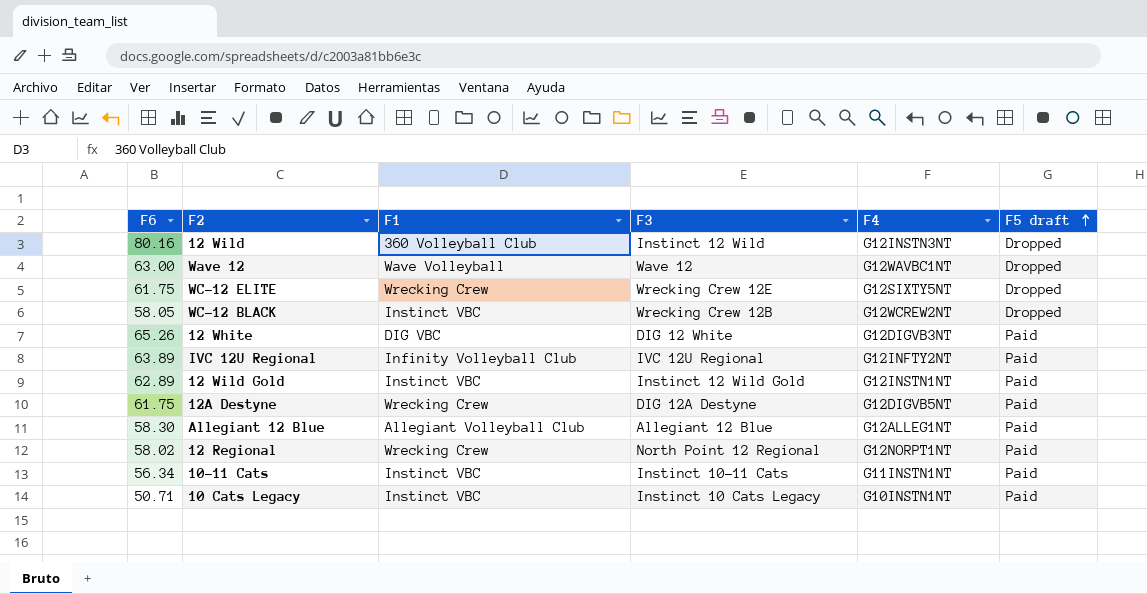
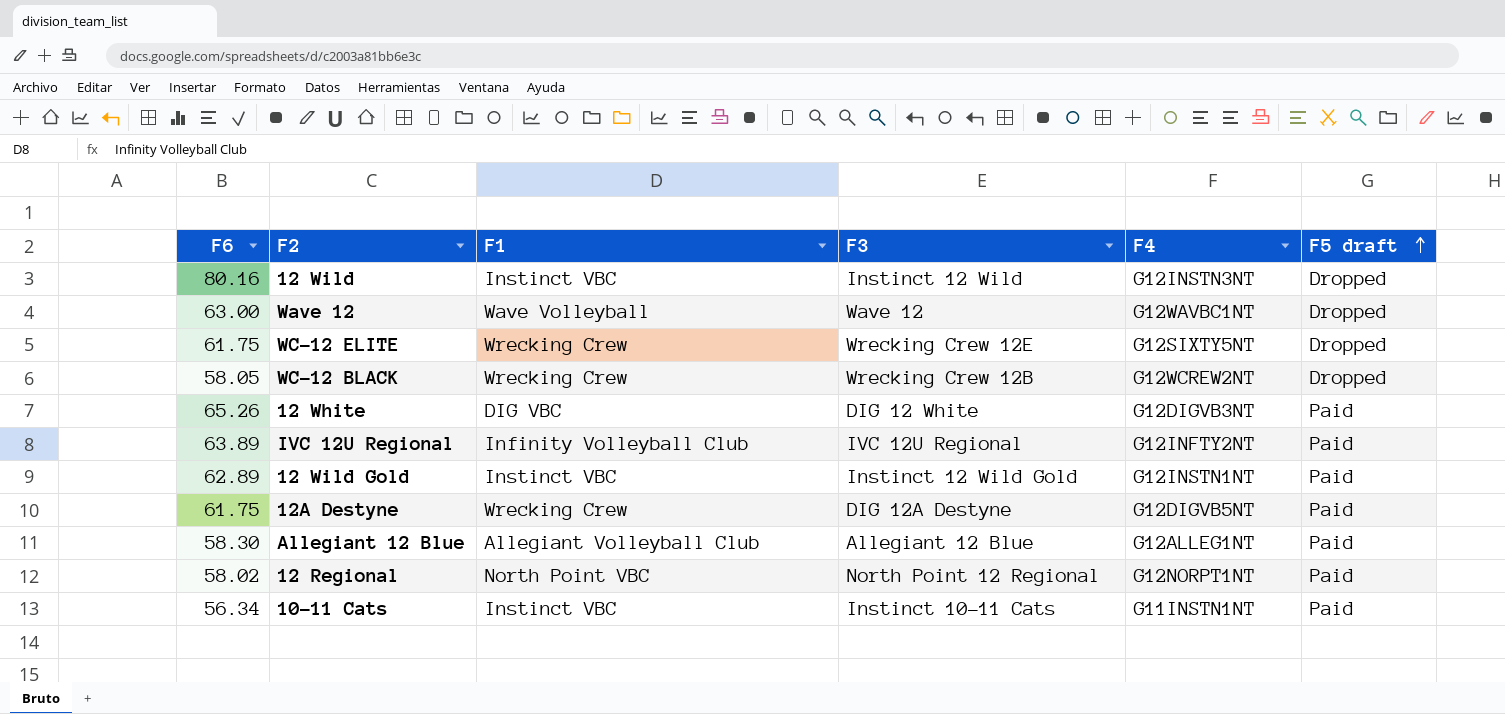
row 10 Cats Legacy: 50.71 | Instinct VBC | Instinct 10 Cats Legacy | G10INSTN1NT | Paid -> none
12 Wild | F1: 360 Volleyball Club -> Instinct VBC
WC-12 BLACK | F1: Instinct VBC -> Wrecking Crew
12 Regional | F1: Wrecking Crew -> North Point VBC

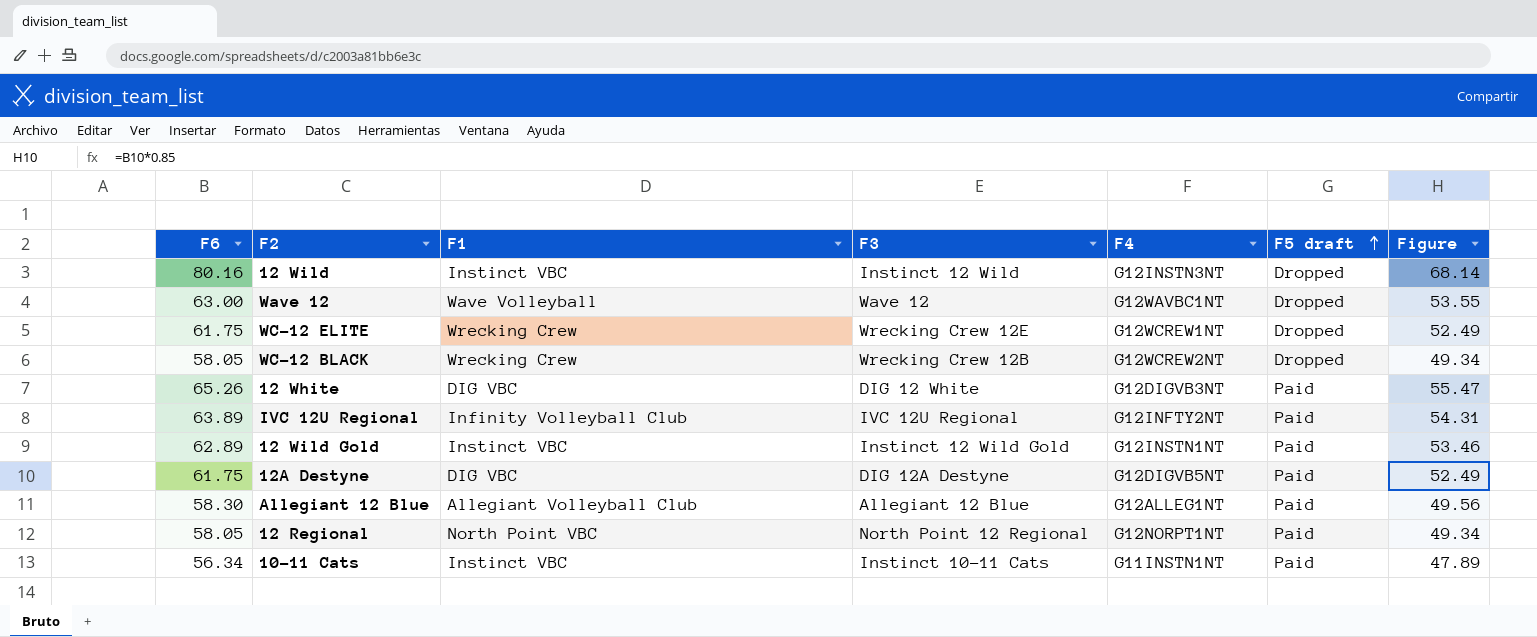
column Figure | formula: none -> [F6] * 0.85
WC-12 ELITE | F4: G12SIXTY5NT -> G12WCREW1NT
12A Destyne | F1: Wrecking Crew -> DIG VBC
12 Regional | F6: 58.02 -> 58.05

